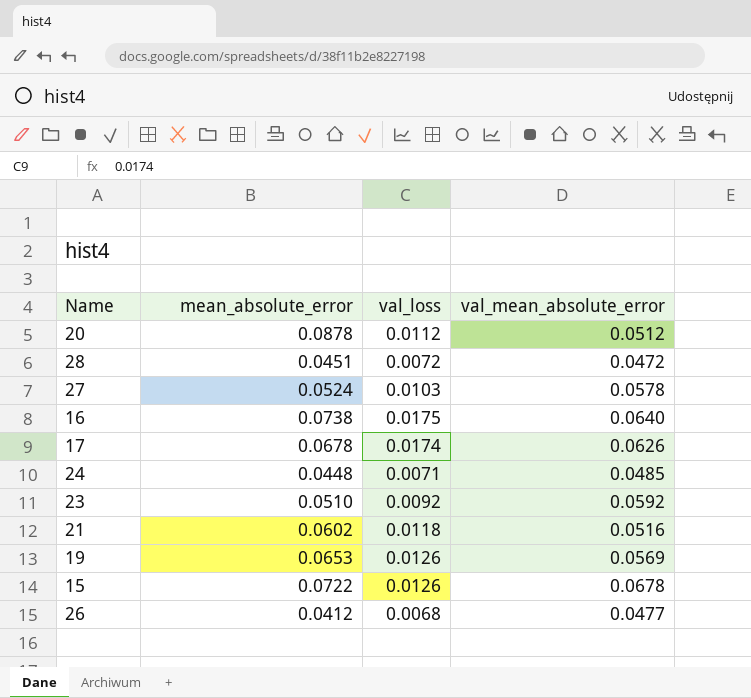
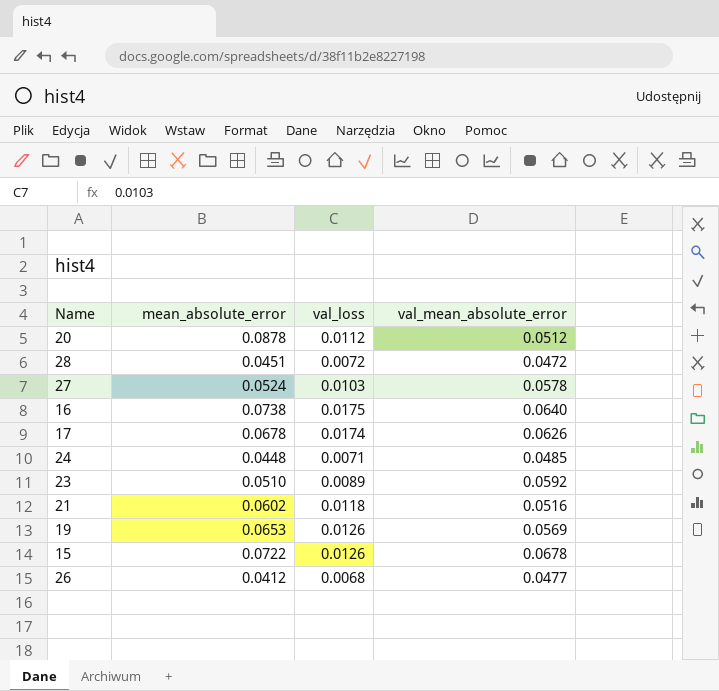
23 | val_loss: 0.0092 -> 0.0089

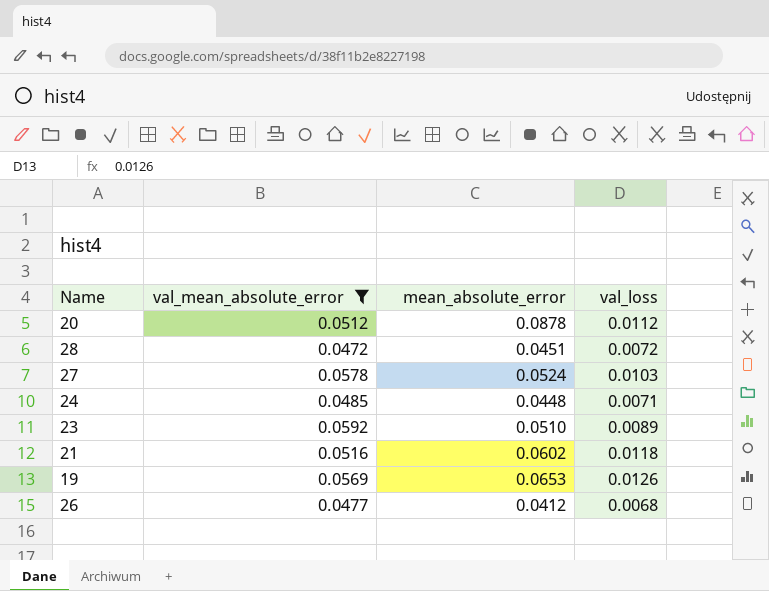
filter: none -> val_mean_absolute_error <= 0.0592
column val_mean_absolute_error | position: 4 -> 2

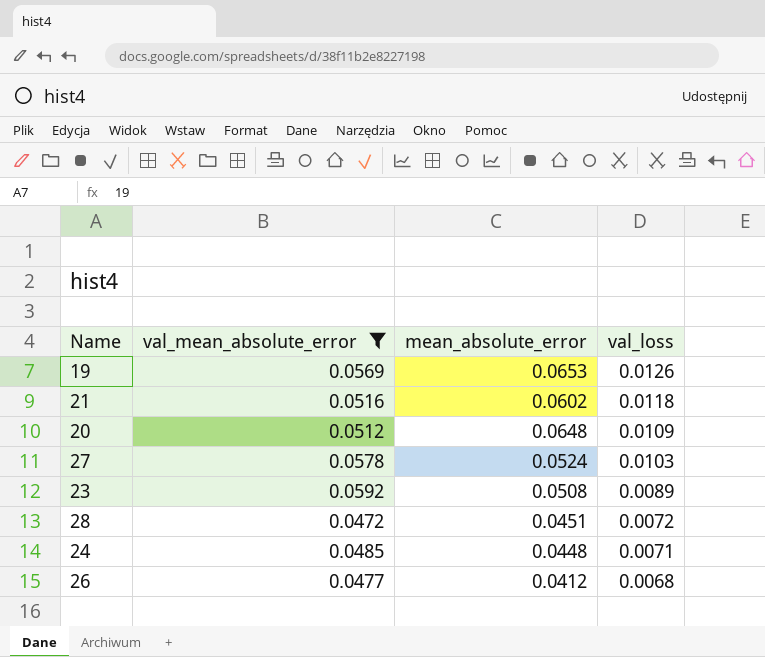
row order: none -> val_loss descending
20 | mean_absolute_error: 0.0878 -> 0.0648
20 | val_loss: 0.0112 -> 0.0109
23 | mean_absolute_error: 0.0510 -> 0.0508

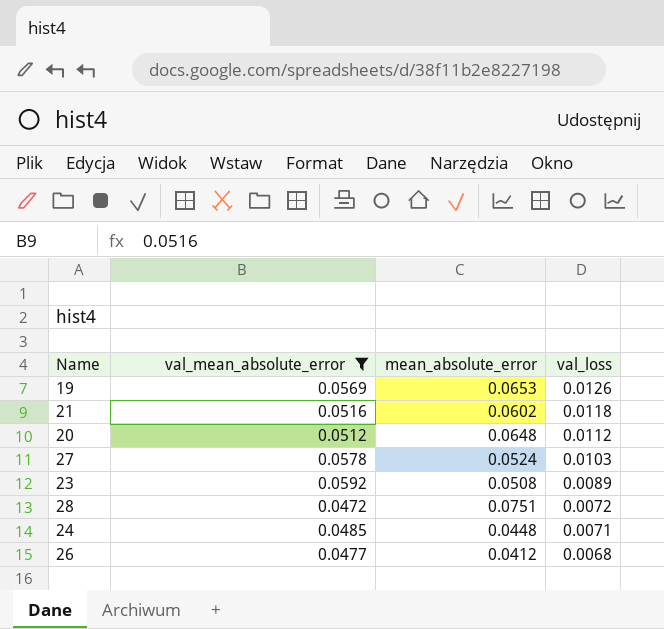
20 | val_loss: 0.0109 -> 0.0112
28 | mean_absolute_error: 0.0451 -> 0.0751

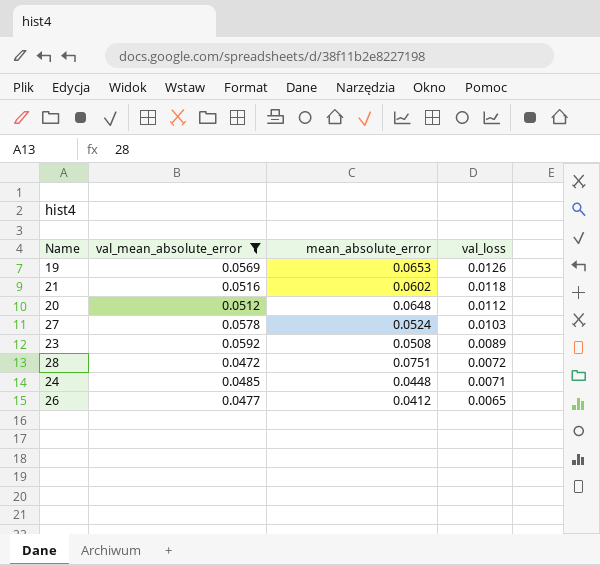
26 | val_loss: 0.0068 -> 0.0065

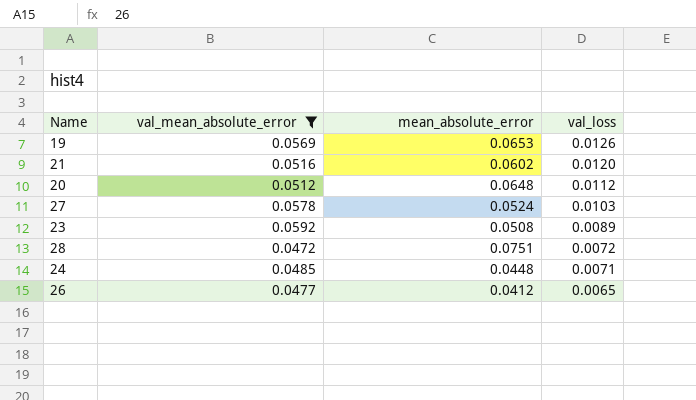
21 | val_loss: 0.0118 -> 0.0120

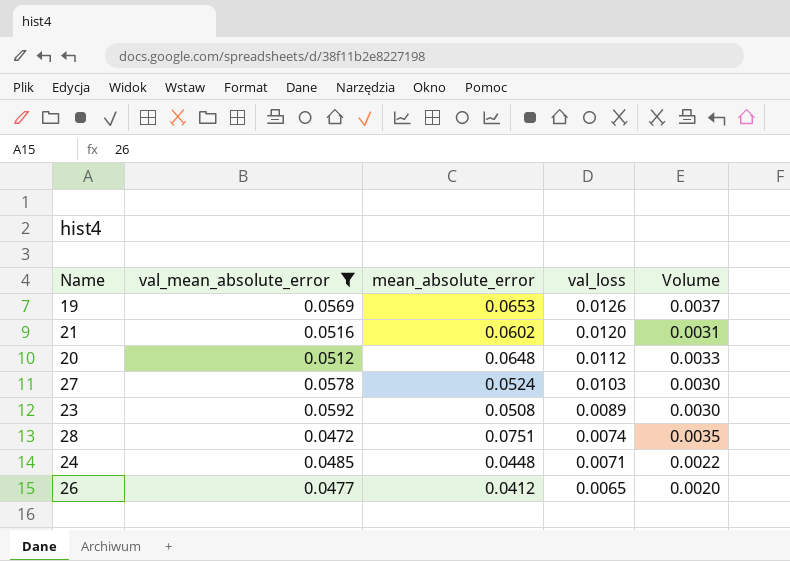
column Volume | formula: none -> [val_mean_absolute_error] * [mean_absolute_error]
28 | val_loss: 0.0072 -> 0.0074

